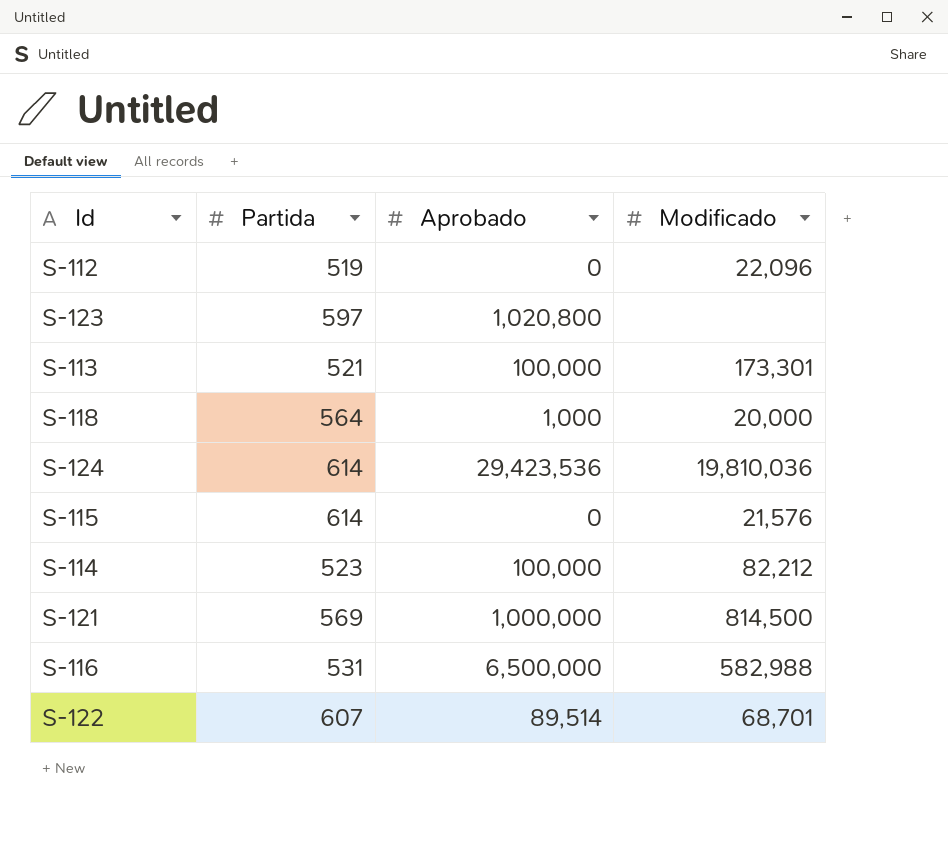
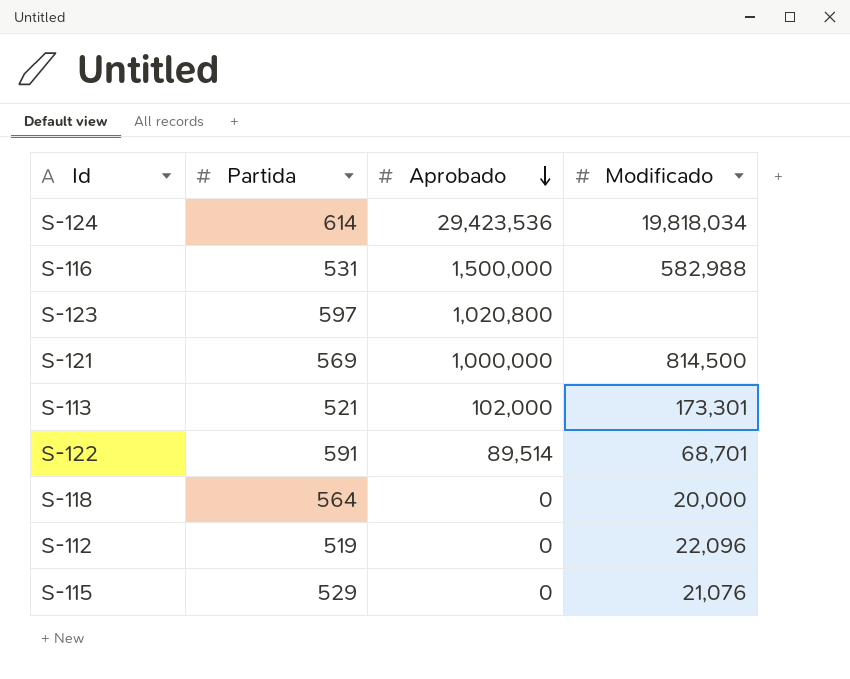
row order: none -> Aprobado descending
row S-114: 523 | 100,000 | 82,212 -> none
S-124 | Modificado: 19,810,036 -> 19,818,034
S-116 | Aprobado: 6,500,000 -> 1,500,000
S-113 | Aprobado: 100,000 -> 102,000
S-122 | Partida: 607 -> 591
S-118 | Aprobado: 1,000 -> 0
S-115 | Partida: 614 -> 529
S-115 | Modificado: 21,576 -> 21,076

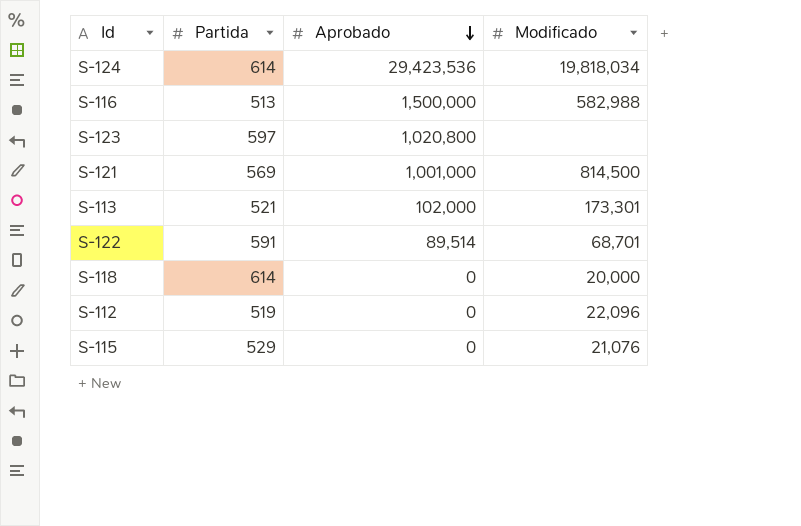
S-116 | Partida: 531 -> 513
S-121 | Aprobado: 1,000,000 -> 1,001,000
S-118 | Partida: 564 -> 614

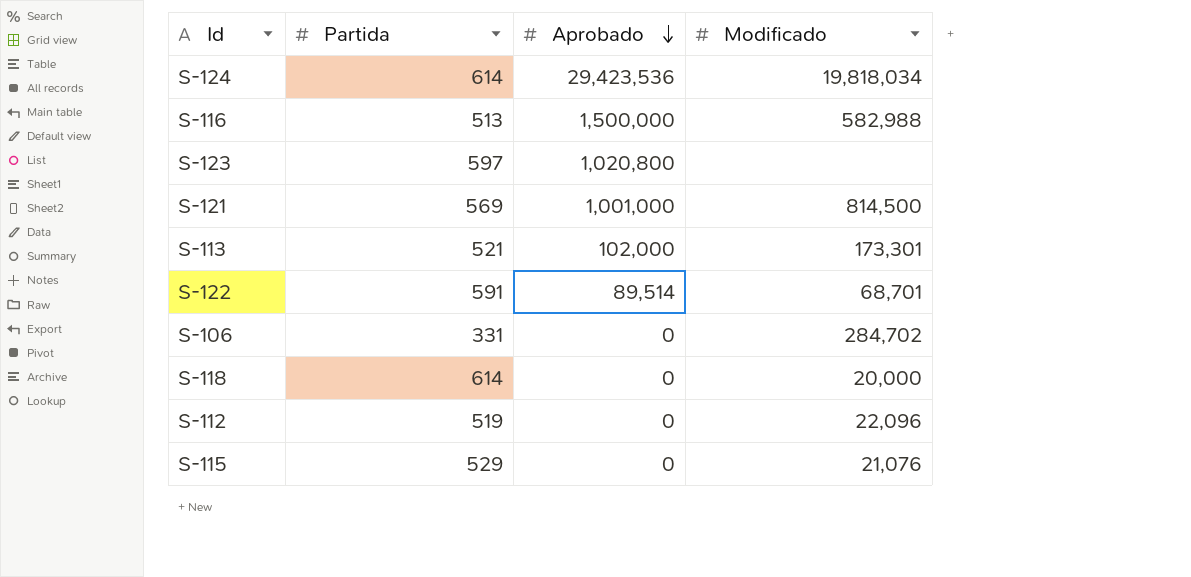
row S-106: none -> 331 | 0 | 284,702

